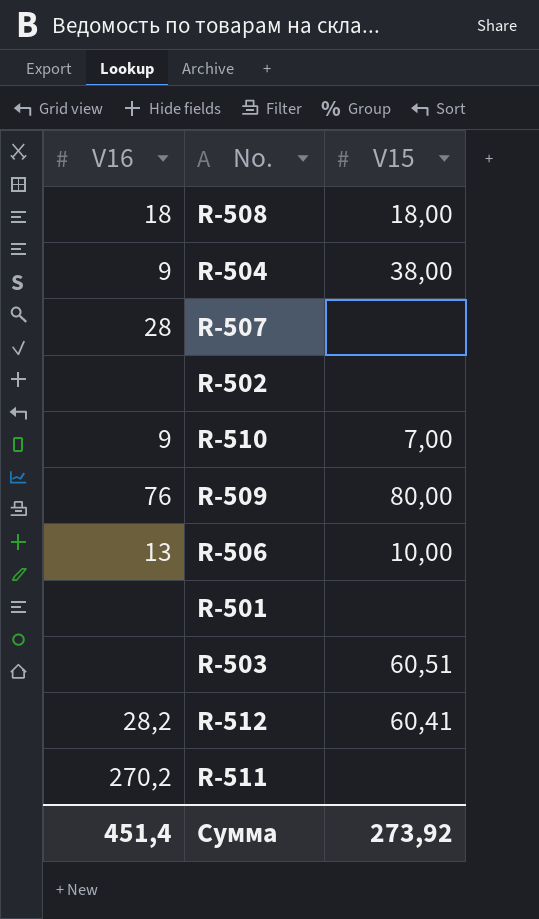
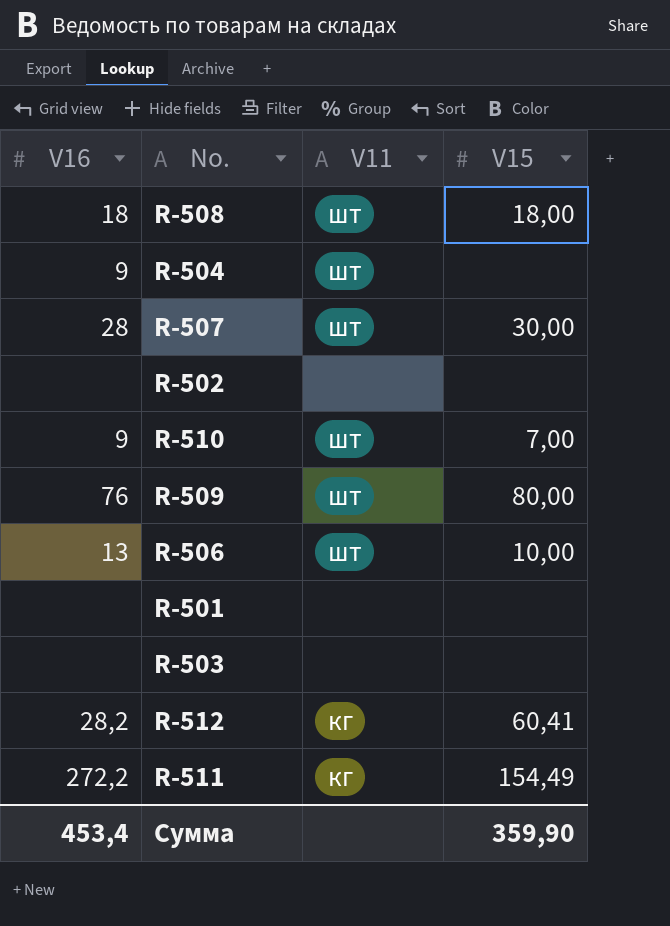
column V11 | position: none -> 3
R-504 | V15: 38,00 -> none
R-507 | V15: none -> 30,00
R-503 | V15: 60,51 -> none
R-511 | V16: 270,2 -> 272,2
R-511 | V15: none -> 154,49
Сумма | V16: 451,4 -> 453,4
Сумма | V15: 273,92 -> 359,90

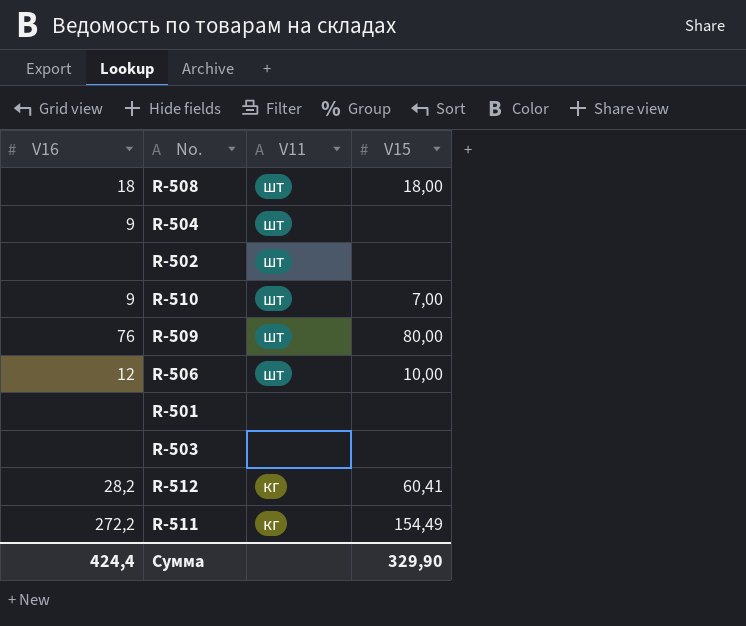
row R-507: 28 | шт | 30,00 -> none
R-502 | V11: none -> шт
R-506 | V16: 13 -> 12
Сумма | V16: 453,4 -> 424,4
Сумма | V15: 359,90 -> 329,90

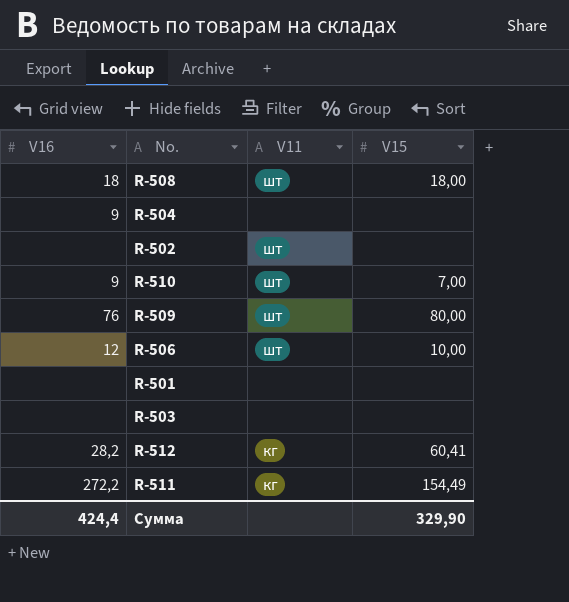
R-504 | V11: шт -> none

